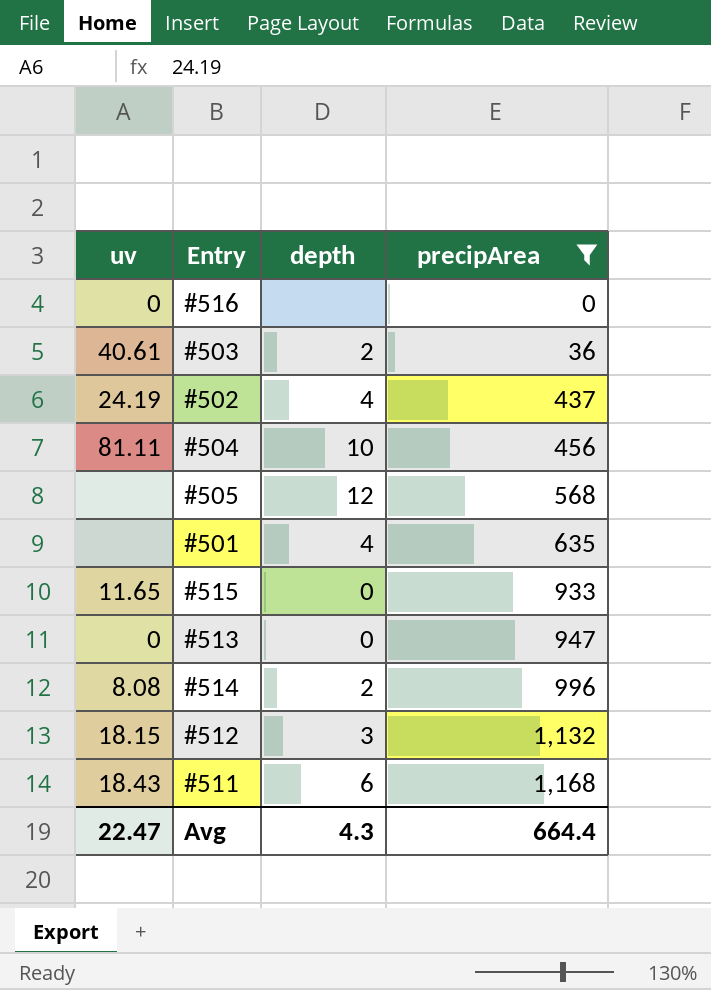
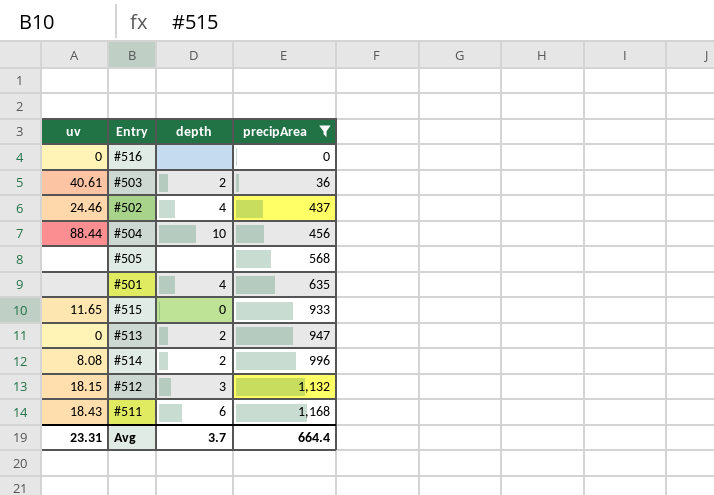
#502 | uv: 24.19 -> 24.46
#504 | uv: 81.11 -> 88.44
#505 | depth: 12 -> none
#513 | depth: 0 -> 2
Avg | uv: 22.47 -> 23.31
Avg | depth: 4.3 -> 3.7

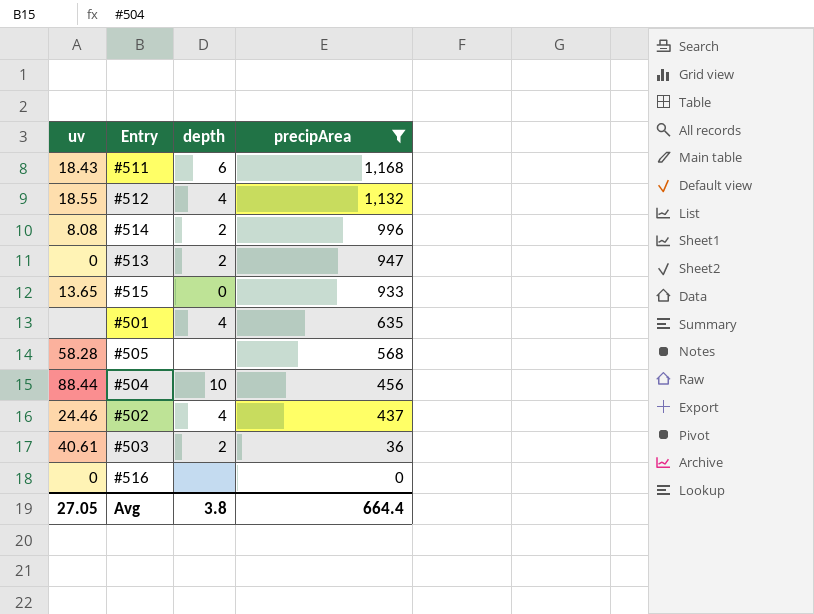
row order: precipArea ascending -> precipArea descending
#512 | uv: 18.15 -> 18.55
#512 | depth: 3 -> 4
#515 | uv: 11.65 -> 13.65
#505 | uv: none -> 58.28
Avg | uv: 23.31 -> 27.05
Avg | depth: 3.7 -> 3.8

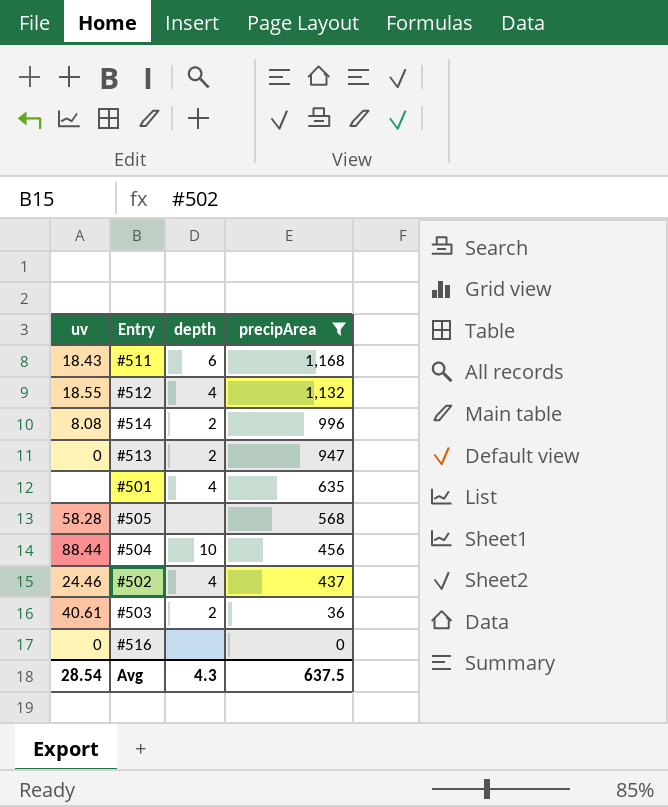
row #515: 13.65 | 0 | 933 -> none
Avg | uv: 27.05 -> 28.54
Avg | depth: 3.8 -> 4.3
Avg | precipArea: 664.4 -> 637.5

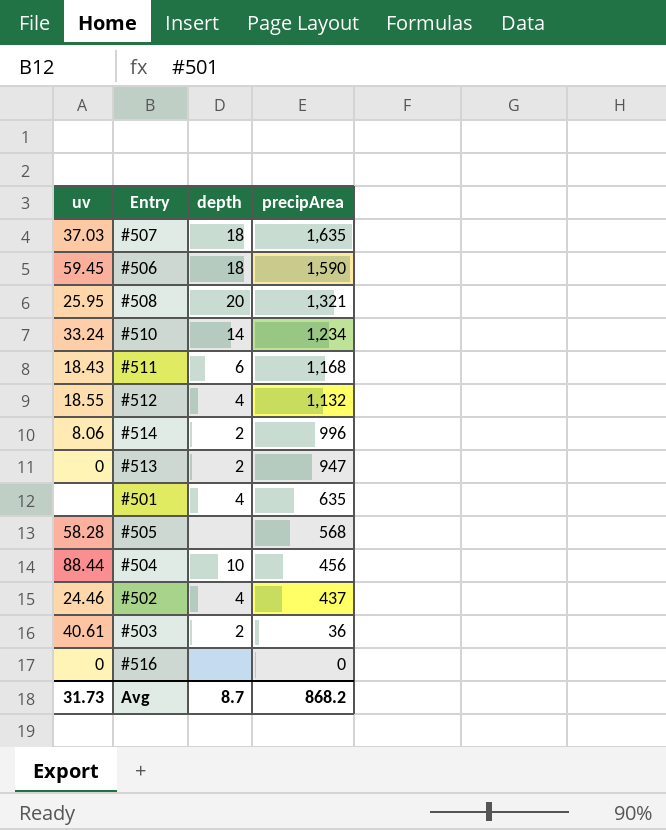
filter: precipArea <= 1,168 -> none
#514 | uv: 8.08 -> 8.06
Avg | uv: 28.54 -> 31.73
Avg | depth: 4.3 -> 8.7
Avg | precipArea: 637.5 -> 868.2

